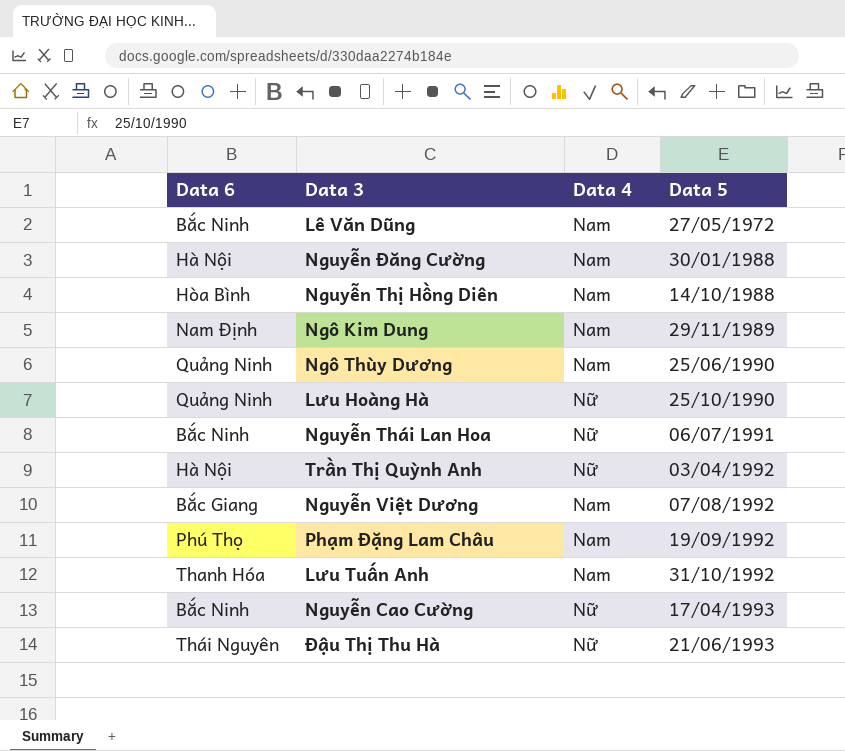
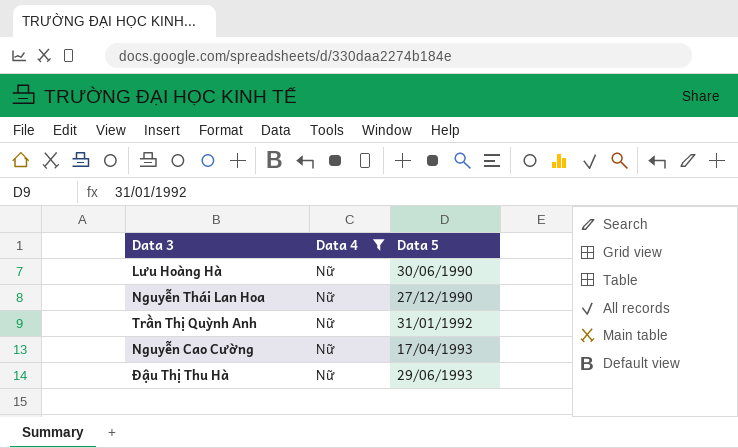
filter: none -> Data 4 = Nữ
column Data 6 | position: 1 -> none
Lưu Hoàng Hà | Data 5: 25/10/1990 -> 30/06/1990
Nguyễn Thái Lan Hoa | Data 5: 06/07/1991 -> 27/12/1990
Trần Thị Quỳnh Anh | Data 5: 03/04/1992 -> 31/01/1992
Đậu Thị Thu Hà | Data 5: 21/06/1993 -> 29/06/1993

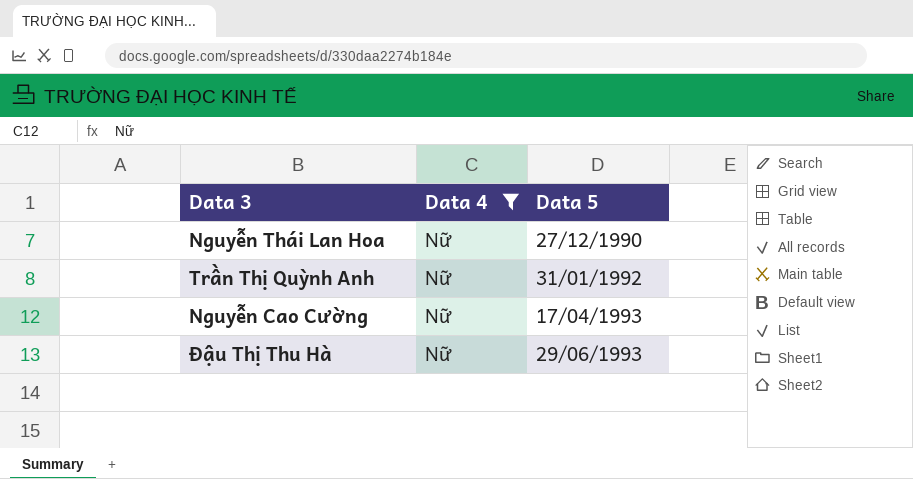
row Lưu Hoàng Hà: Nữ | 30/06/1990 -> none

